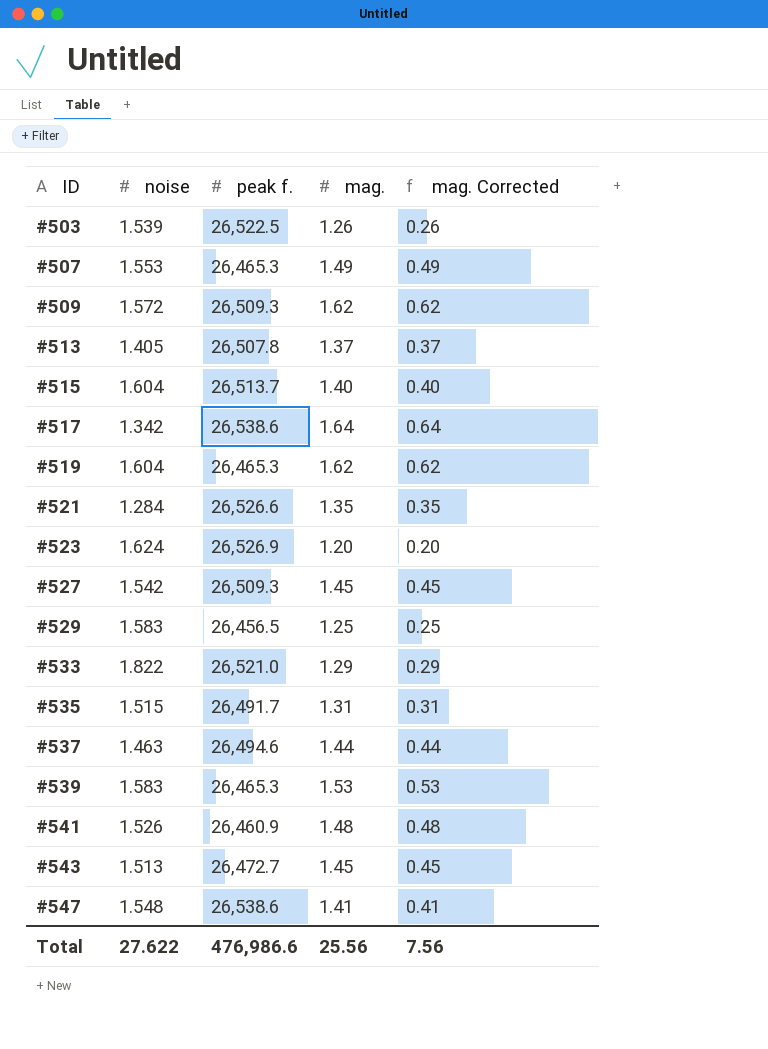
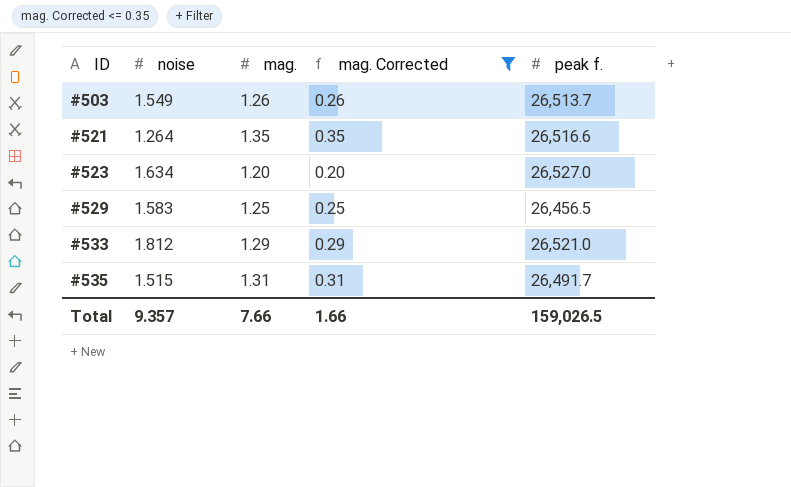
filter: none -> mag. Corrected <= 0.35
column peak f. | position: 3 -> 5
#503 | noise: 1.539 -> 1.549
#503 | peak f.: 26,522.5 -> 26,513.7
#521 | noise: 1.284 -> 1.264
#521 | peak f.: 26,526.6 -> 26,516.6
#523 | noise: 1.624 -> 1.634
#523 | peak f.: 26,526.9 -> 26,527.0
#533 | noise: 1.822 -> 1.812
Total | noise: 27.622 -> 9.357
Total | mag.: 25.56 -> 7.66
Total | mag. Corrected: 7.56 -> 1.66
Total | peak f.: 476,986.6 -> 159,026.5

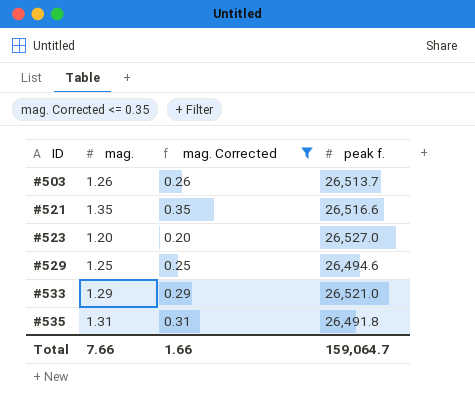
column noise | position: 2 -> none
#529 | peak f.: 26,456.5 -> 26,494.6
#535 | peak f.: 26,491.7 -> 26,491.8
Total | peak f.: 159,026.5 -> 159,064.7

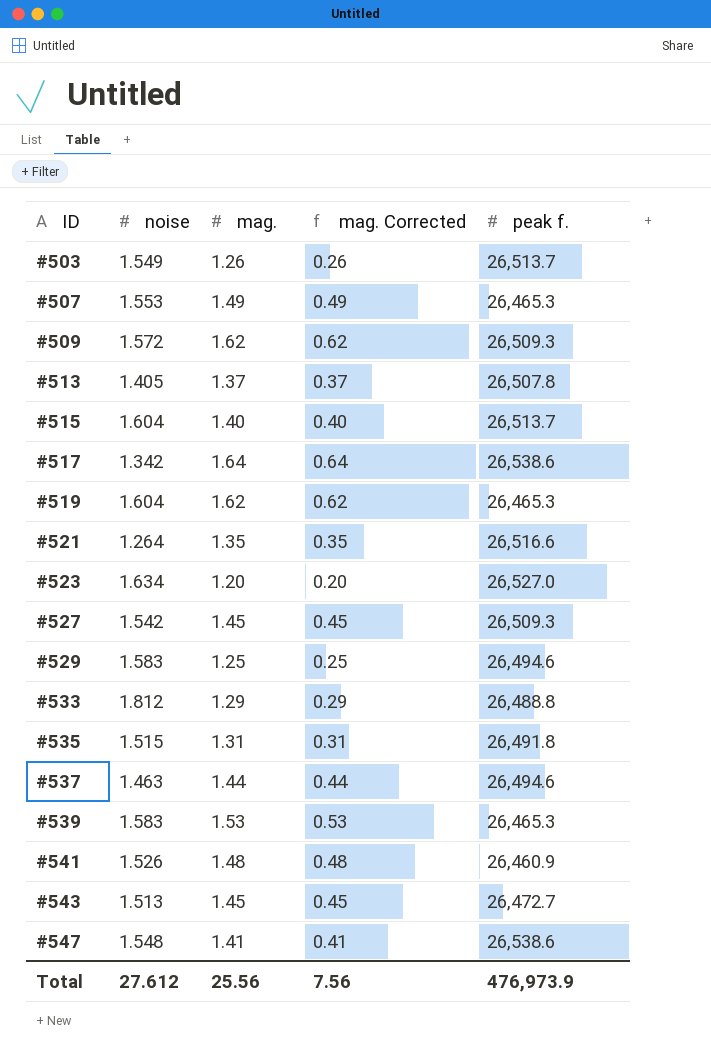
filter: mag. Corrected <= 0.35 -> none
column noise | position: none -> 2
#533 | peak f.: 26,521.0 -> 26,488.8
Total | mag.: 7.66 -> 25.56
Total | mag. Corrected: 1.66 -> 7.56
Total | peak f.: 159,064.7 -> 476,973.9

